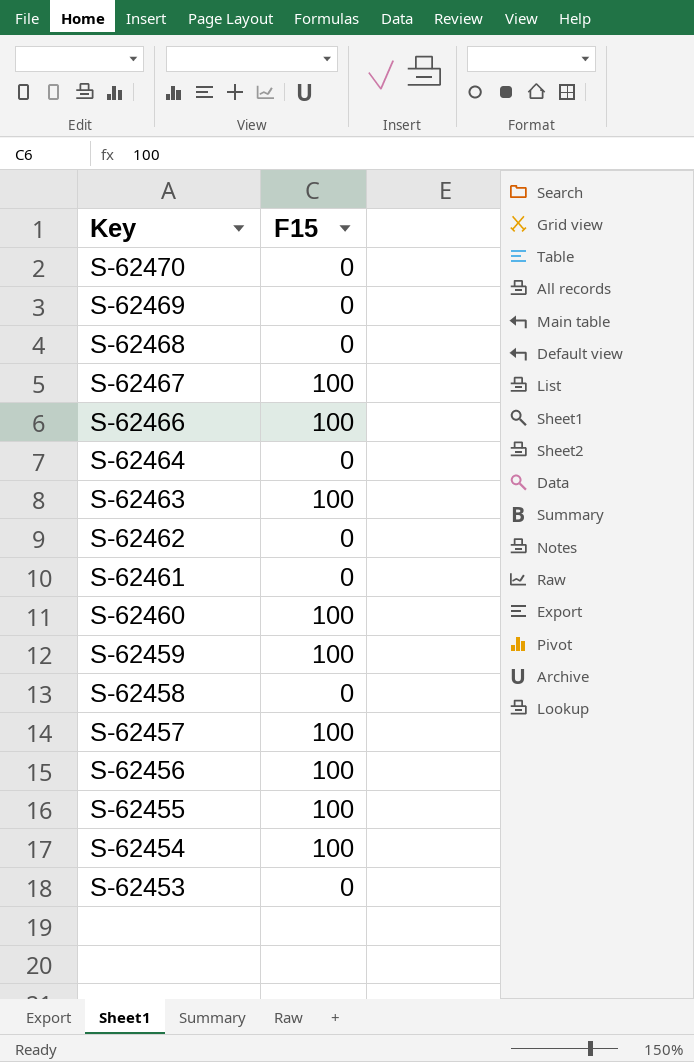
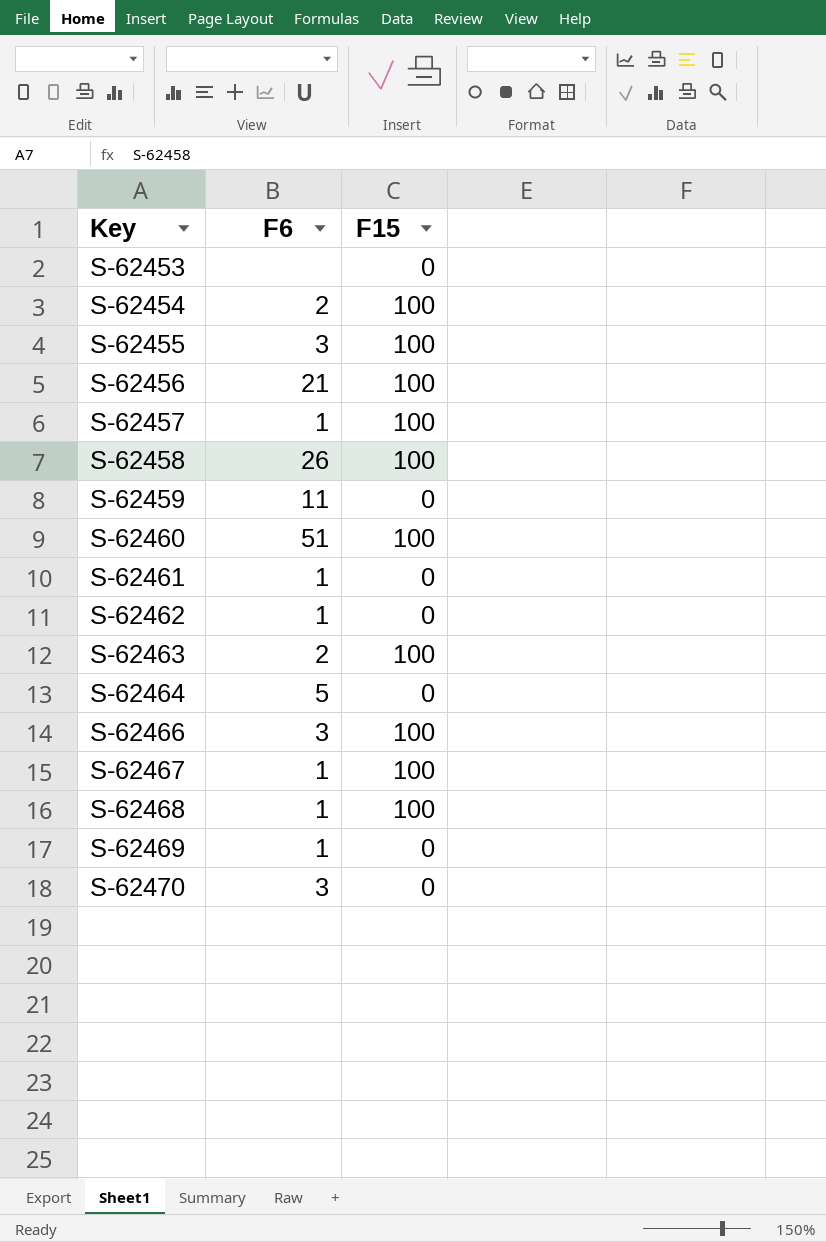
row order: Key descending -> Key ascending
column F6 | position: none -> 2
S-62458 | F15: 0 -> 100
S-62459 | F15: 100 -> 0
S-62468 | F15: 0 -> 100

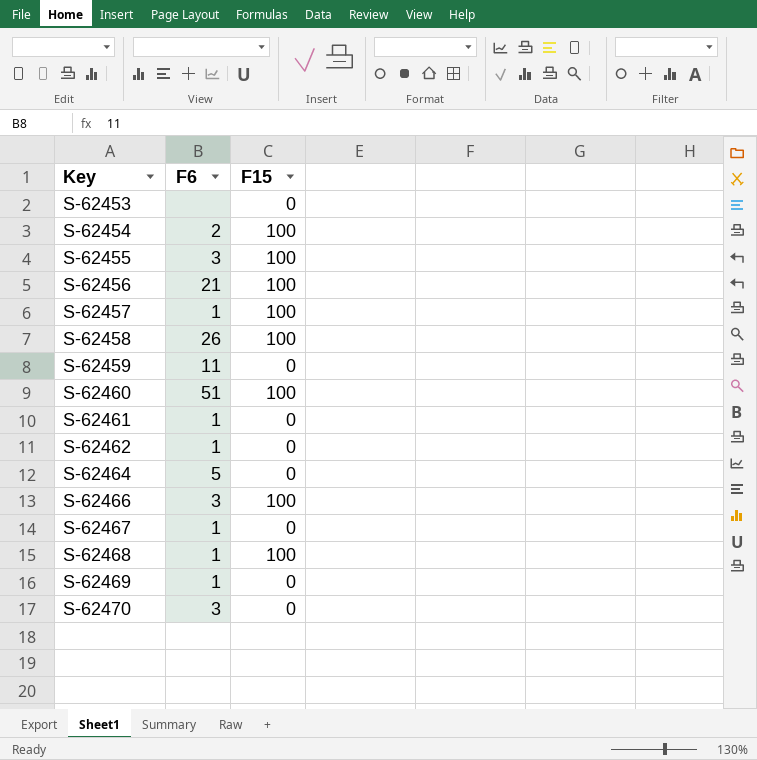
row S-62463: 2 | 100 -> none
S-62467 | F15: 100 -> 0

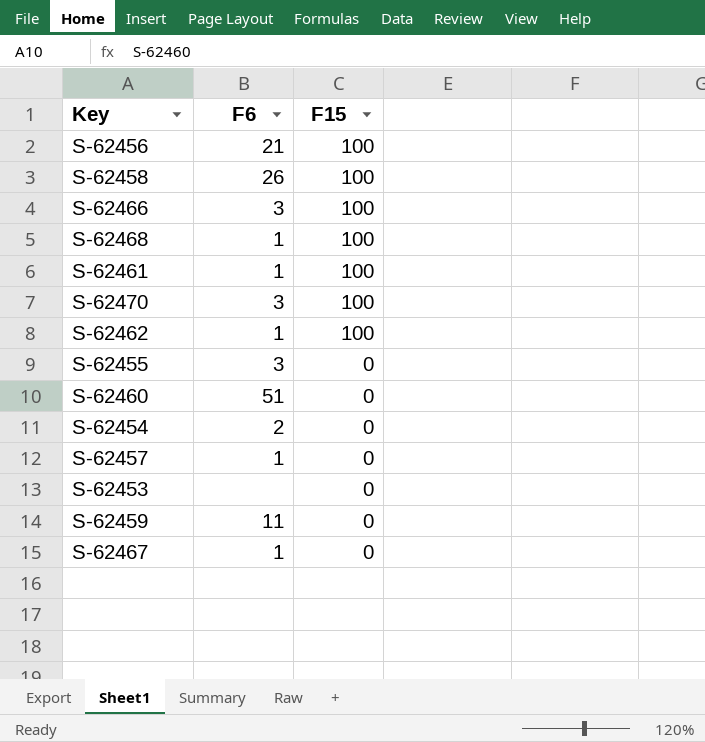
row order: Key ascending -> F15 descending
row S-62464: 5 | 0 -> none
row S-62469: 1 | 0 -> none
S-62461 | F15: 0 -> 100
S-62470 | F15: 0 -> 100
S-62462 | F15: 0 -> 100
S-62455 | F15: 100 -> 0
S-62460 | F15: 100 -> 0
S-62454 | F15: 100 -> 0
S-62457 | F15: 100 -> 0

